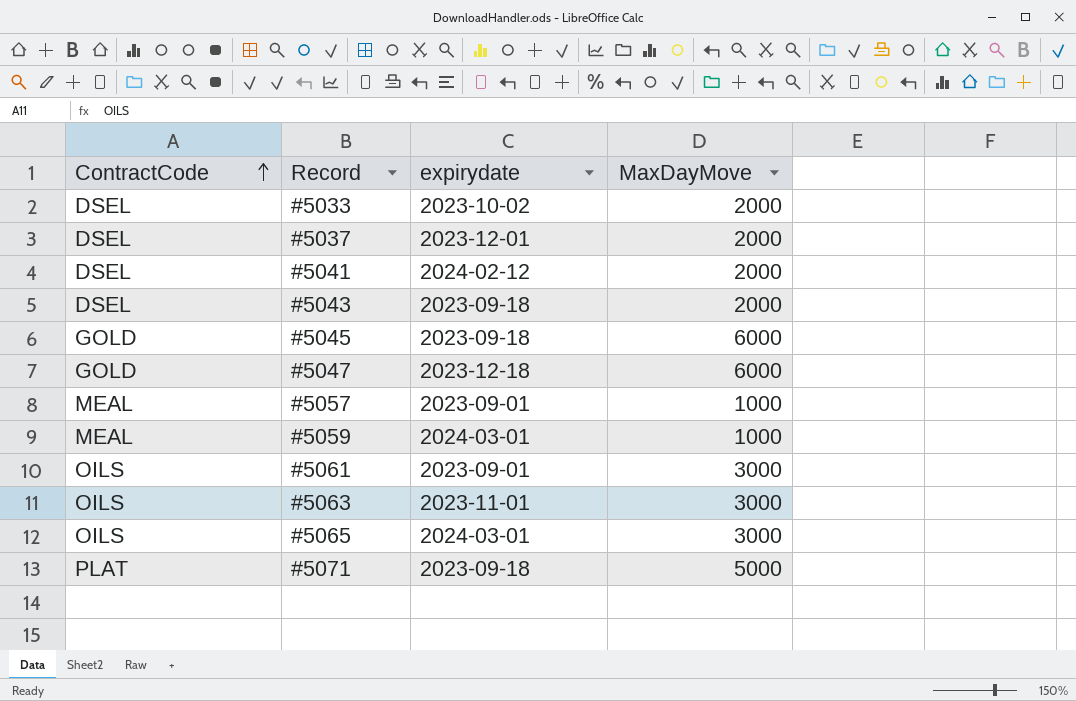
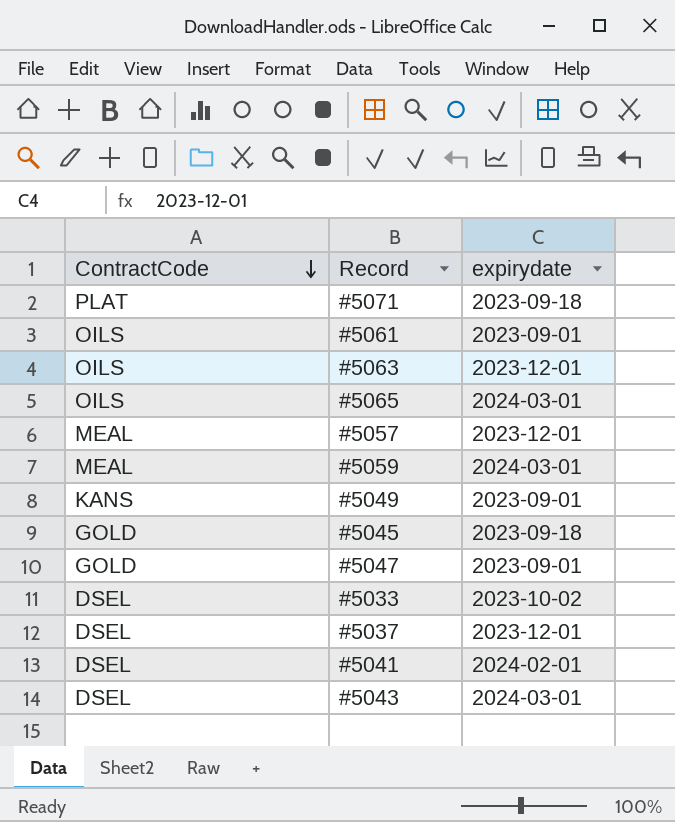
row order: ContractCode ascending -> ContractCode descending
column MaxDayMove | position: 4 -> none
#5063 | expirydate: 2023-11-01 -> 2023-12-01
#5057 | expirydate: 2023-09-01 -> 2023-12-01
row #5049: none -> KANS | 2023-09-01
#5047 | expirydate: 2023-12-18 -> 2023-09-01
#5041 | expirydate: 2024-02-12 -> 2024-02-01
#5043 | expirydate: 2023-09-18 -> 2024-03-01

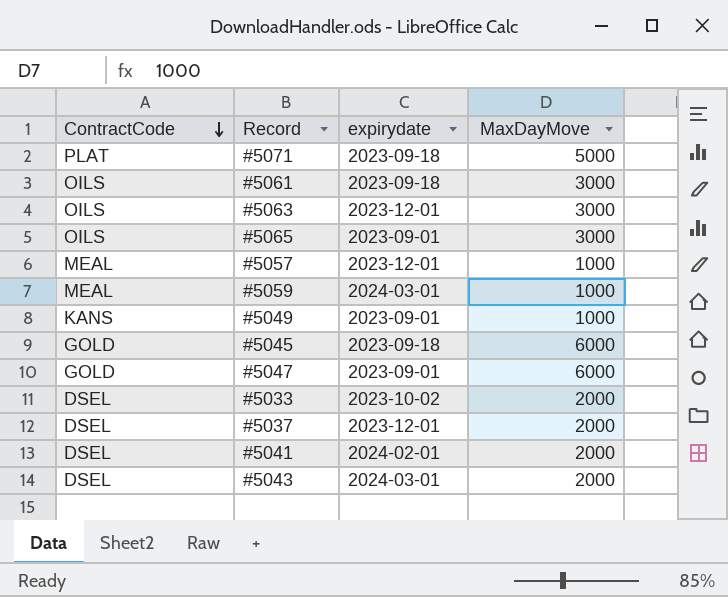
column MaxDayMove | position: none -> 4
#5061 | expirydate: 2023-09-01 -> 2023-09-18
#5065 | expirydate: 2024-03-01 -> 2023-09-01

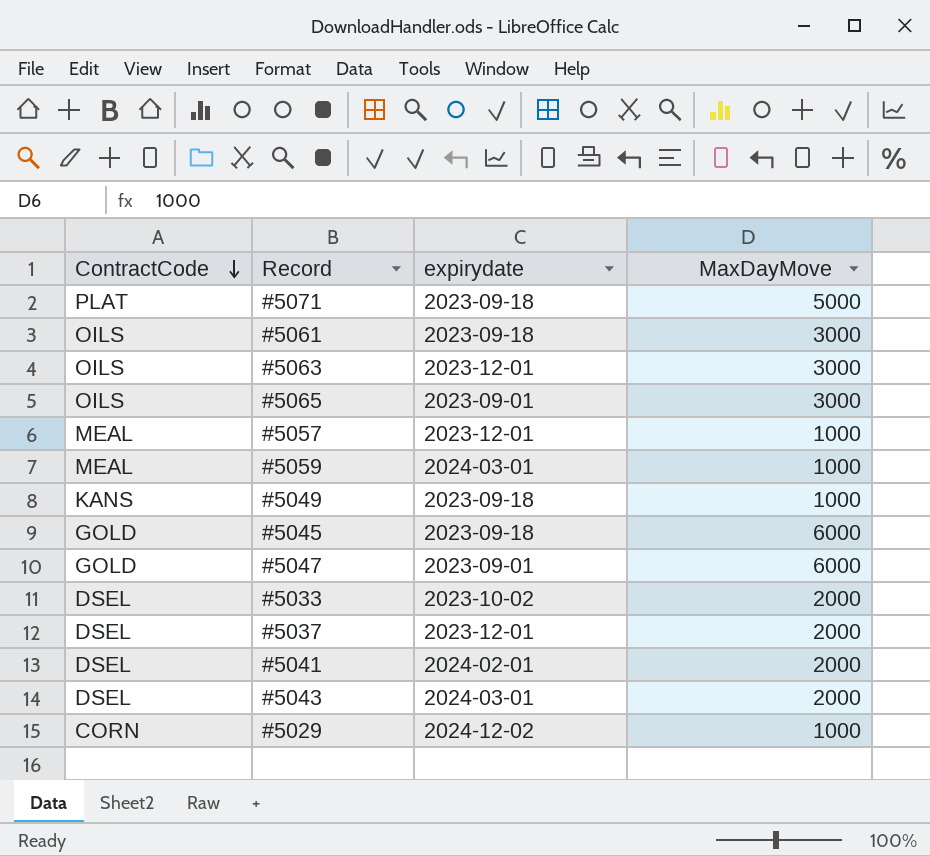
#5049 | expirydate: 2023-09-01 -> 2023-09-18
row #5029: none -> CORN | 2024-12-02 | 1000

